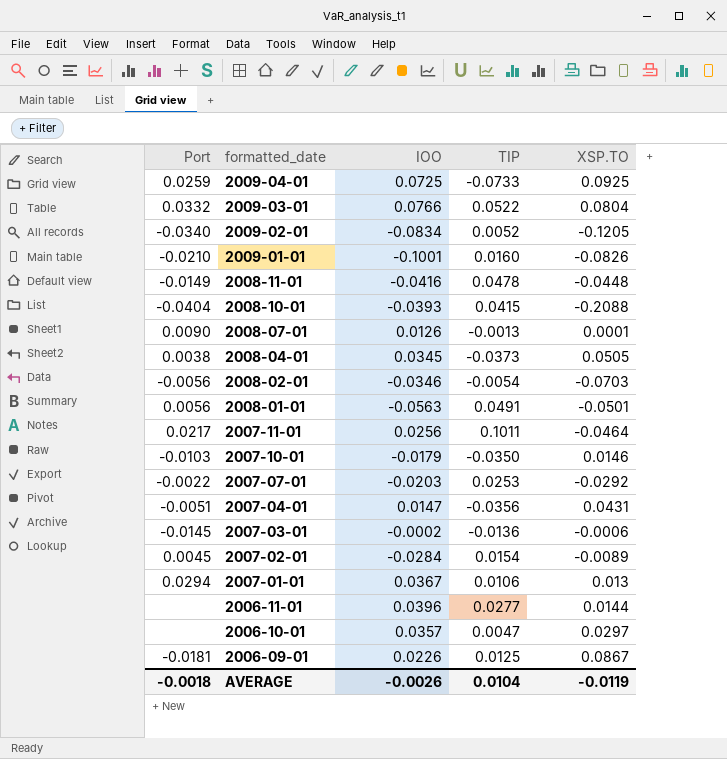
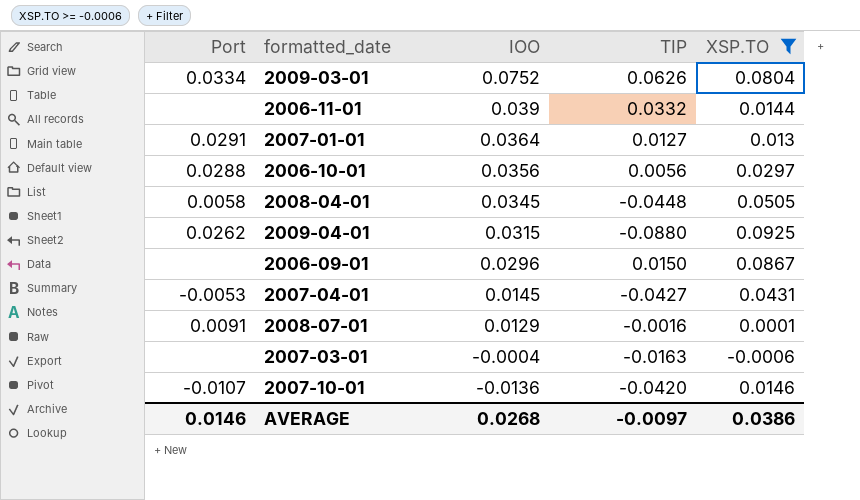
filter: none -> XSP.TO >= -0.0006
row order: formatted_date descending -> IOO descending
2009-03-01 | Port: 0.0332 -> 0.0334
2009-03-01 | IOO: 0.0766 -> 0.0752
2009-03-01 | TIP: 0.0522 -> 0.0626
2006-11-01 | IOO: 0.0396 -> 0.039
2006-11-01 | TIP: 0.0277 -> 0.0332
2007-01-01 | Port: 0.0294 -> 0.0291
2007-01-01 | IOO: 0.0367 -> 0.0364
2007-01-01 | TIP: 0.0106 -> 0.0127
2006-10-01 | Port: none -> 0.0288
2006-10-01 | IOO: 0.0357 -> 0.0356
2006-10-01 | TIP: 0.0047 -> 0.0056
2008-04-01 | Port: 0.0038 -> 0.0058
2008-04-01 | TIP: -0.0373 -> -0.0448
2009-04-01 | Port: 0.0259 -> 0.0262
2009-04-01 | IOO: 0.0725 -> 0.0315
2009-04-01 | TIP: -0.0733 -> -0.0880
2006-09-01 | Port: -0.0181 -> none
2006-09-01 | IOO: 0.0226 -> 0.0296
2006-09-01 | TIP: 0.0125 -> 0.0150
2007-04-01 | Port: -0.0051 -> -0.0053
2007-04-01 | IOO: 0.0147 -> 0.0145
2007-04-01 | TIP: -0.0356 -> -0.0427
2008-07-01 | Port: 0.0090 -> 0.0091
2008-07-01 | IOO: 0.0126 -> 0.0129
2008-07-01 | TIP: -0.0013 -> -0.0016
2007-03-01 | Port: -0.0145 -> none
2007-03-01 | IOO: -0.0002 -> -0.0004
2007-03-01 | TIP: -0.0136 -> -0.0163
2007-10-01 | Port: -0.0103 -> -0.0107
2007-10-01 | IOO: -0.0179 -> -0.0136
2007-10-01 | TIP: -0.0350 -> -0.0420
AVERAGE | Port: -0.0018 -> 0.0146
AVERAGE | IOO: -0.0026 -> 0.0268
AVERAGE | TIP: 0.0104 -> -0.0097
AVERAGE | XSP.TO: -0.0119 -> 0.0386

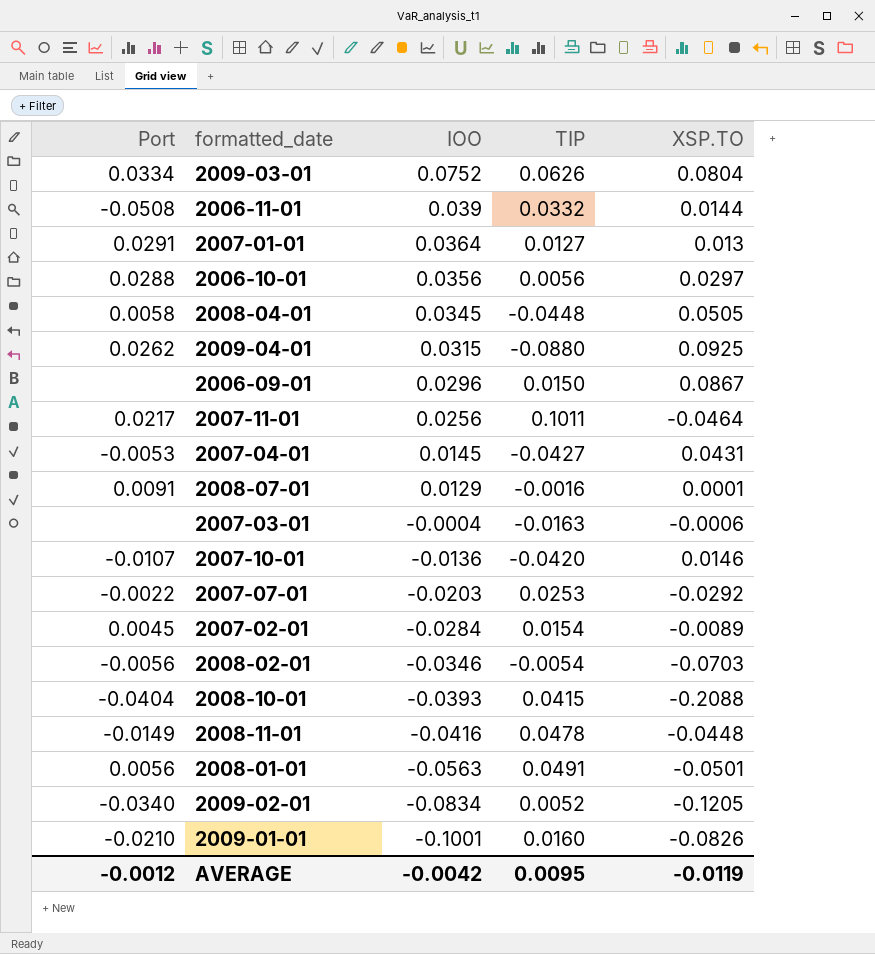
filter: XSP.TO >= -0.0006 -> none
2006-11-01 | Port: none -> -0.0508
AVERAGE | Port: 0.0146 -> -0.0012
AVERAGE | IOO: 0.0268 -> -0.0042
AVERAGE | TIP: -0.0097 -> 0.0095
AVERAGE | XSP.TO: 0.0386 -> -0.0119

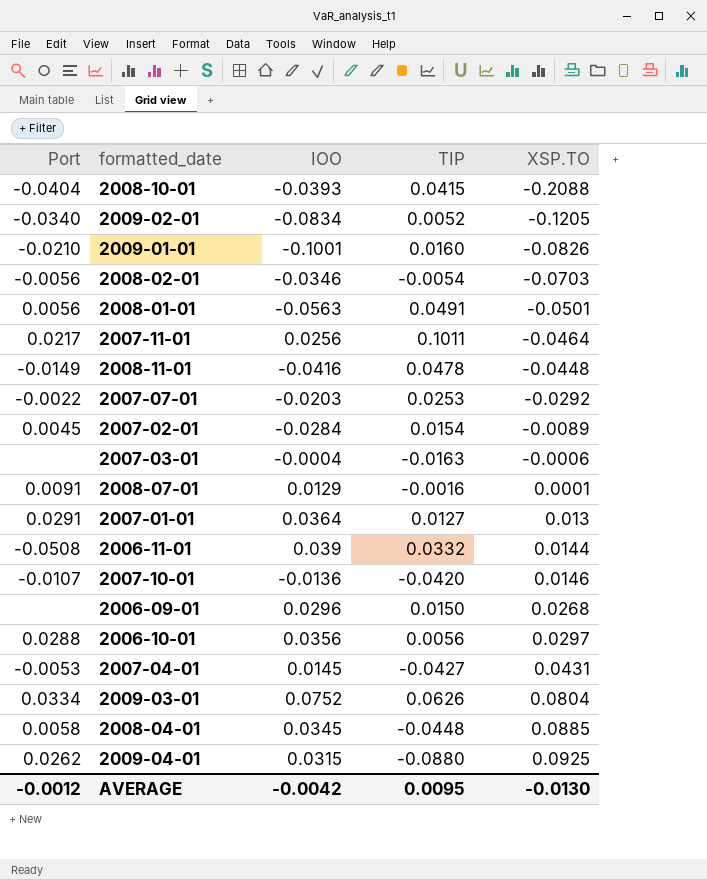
row order: IOO descending -> XSP.TO ascending
2006-09-01 | XSP.TO: 0.0867 -> 0.0268
2008-04-01 | XSP.TO: 0.0505 -> 0.0885
AVERAGE | XSP.TO: -0.0119 -> -0.0130

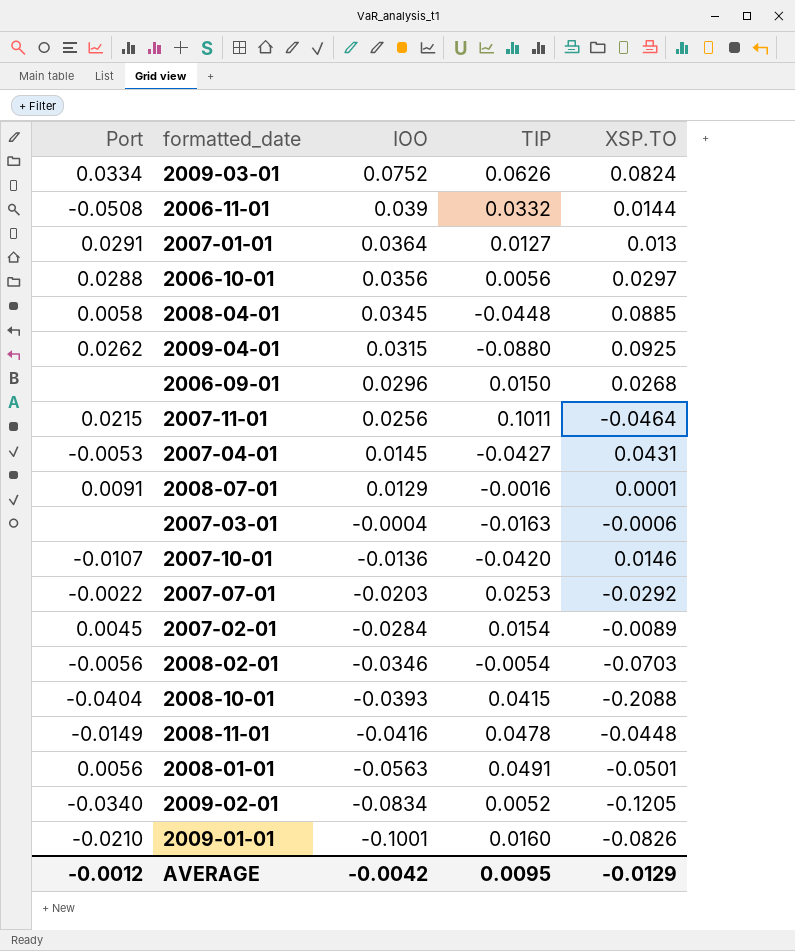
row order: XSP.TO ascending -> IOO descending
2009-03-01 | XSP.TO: 0.0804 -> 0.0824
2007-11-01 | Port: 0.0217 -> 0.0215
AVERAGE | XSP.TO: -0.0130 -> -0.0129

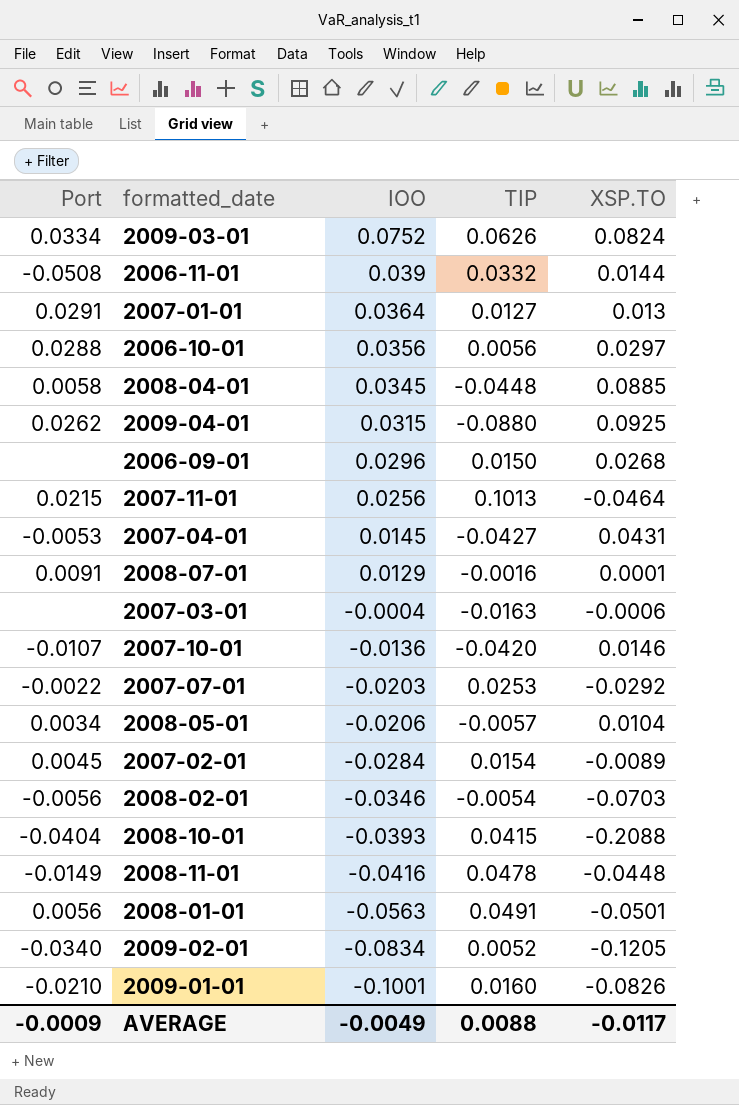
2007-11-01 | TIP: 0.1011 -> 0.1013
row 2008-05-01: none -> 0.0034 | -0.0206 | -0.0057 | 0.0104
AVERAGE | Port: -0.0012 -> -0.0009
AVERAGE | IOO: -0.0042 -> -0.0049
AVERAGE | TIP: 0.0095 -> 0.0088
AVERAGE | XSP.TO: -0.0129 -> -0.0117

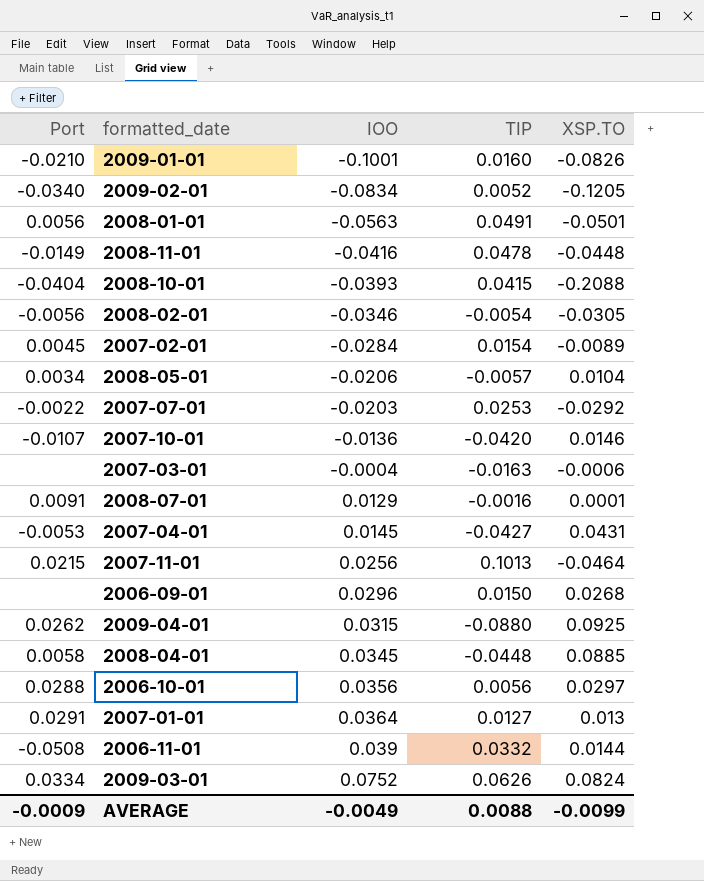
row order: IOO descending -> IOO ascending
2008-02-01 | XSP.TO: -0.0703 -> -0.0305
AVERAGE | XSP.TO: -0.0117 -> -0.0099

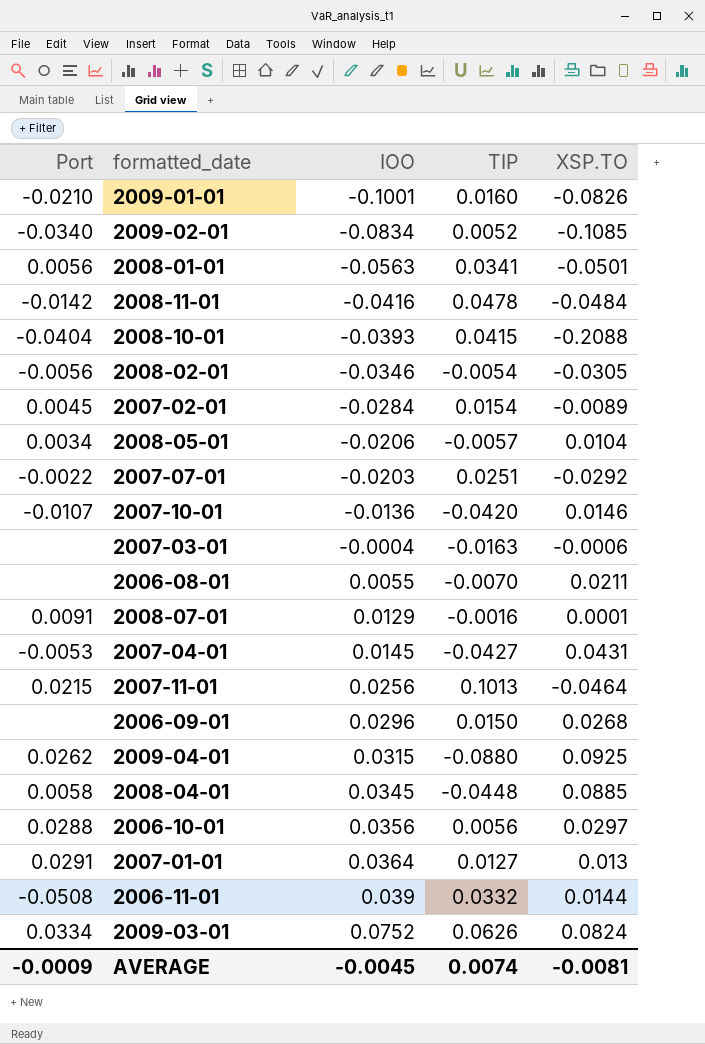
2009-02-01 | XSP.TO: -0.1205 -> -0.1085
2008-01-01 | TIP: 0.0491 -> 0.0341
2008-11-01 | Port: -0.0149 -> -0.0142
2008-11-01 | XSP.TO: -0.0448 -> -0.0484
2007-07-01 | TIP: 0.0253 -> 0.0251
row 2006-08-01: none -> none | 0.0055 | -0.0070 | 0.0211
AVERAGE | IOO: -0.0049 -> -0.0045
AVERAGE | TIP: 0.0088 -> 0.0074
AVERAGE | XSP.TO: -0.0099 -> -0.0081

